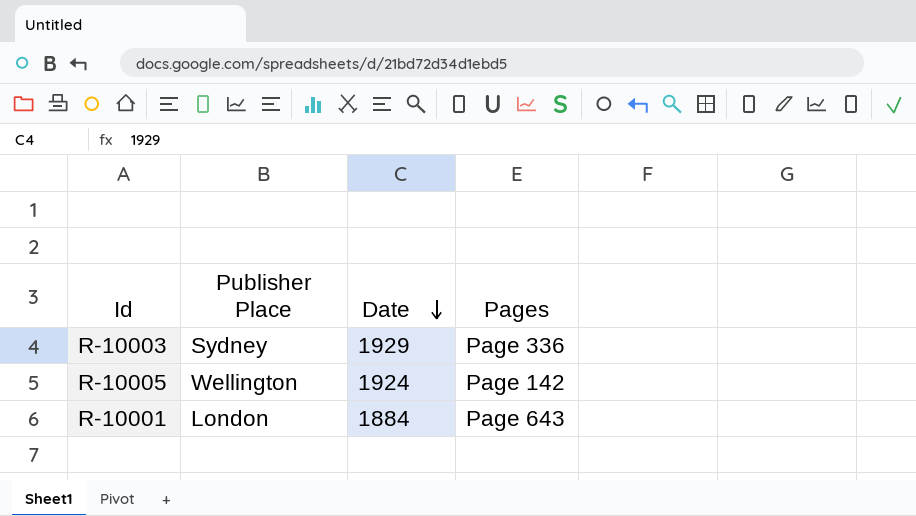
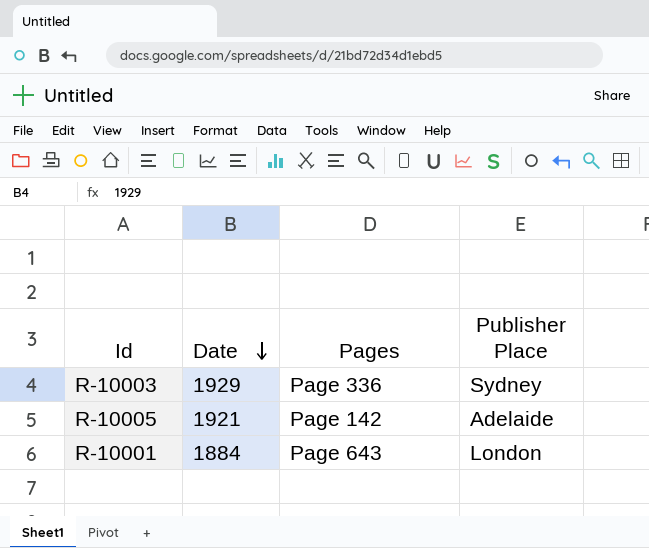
column Publisher Place | position: 2 -> 4
R-10005 | Date: 1924 -> 1921
R-10005 | Publisher Place: Wellington -> Adelaide

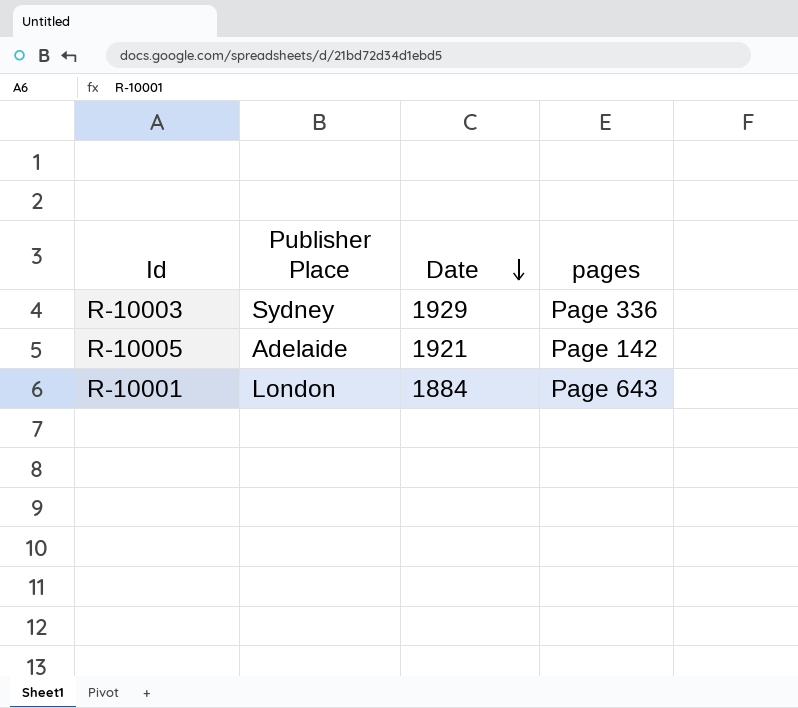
column Publisher Place | position: 4 -> 2
column name: Pages -> pages

